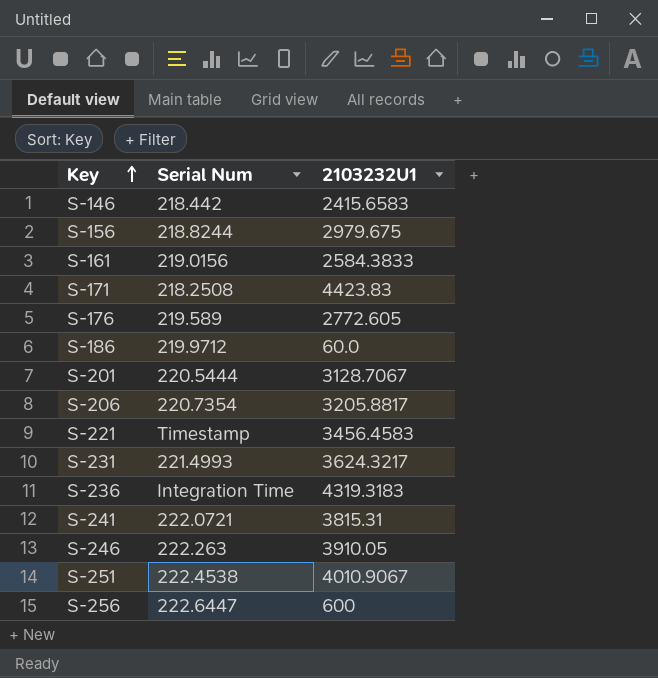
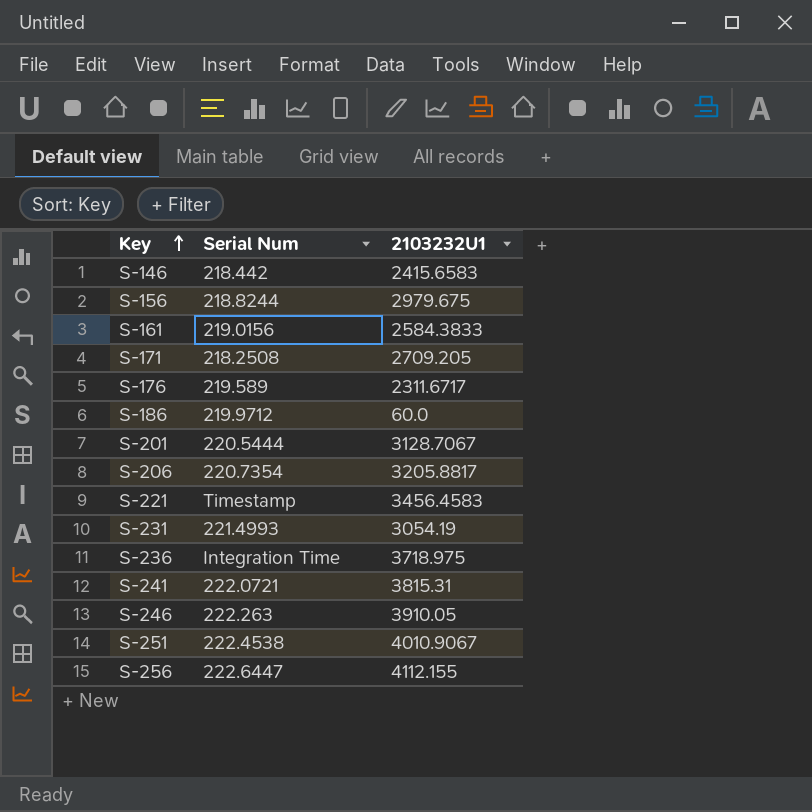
S-171 | 2103232U1: 4423.83 -> 2709.205
S-176 | 2103232U1: 2772.605 -> 2311.6717
S-231 | 2103232U1: 3624.3217 -> 3054.19
S-236 | 2103232U1: 4319.3183 -> 3718.975
S-256 | 2103232U1: 600 -> 4112.155

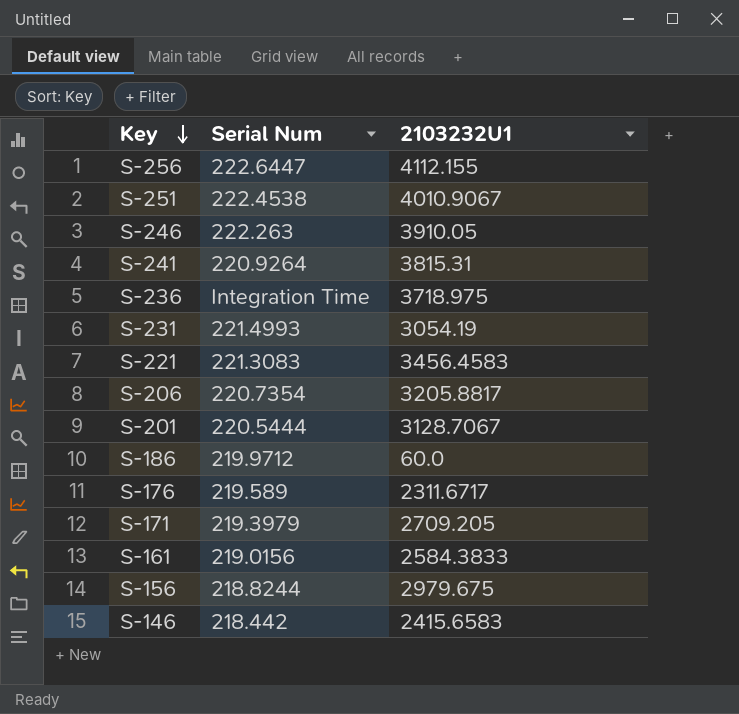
row order: Key ascending -> Key descending
S-241 | Serial Num: 222.0721 -> 220.9264
S-221 | Serial Num: Timestamp -> 221.3083
S-171 | Serial Num: 218.2508 -> 219.3979

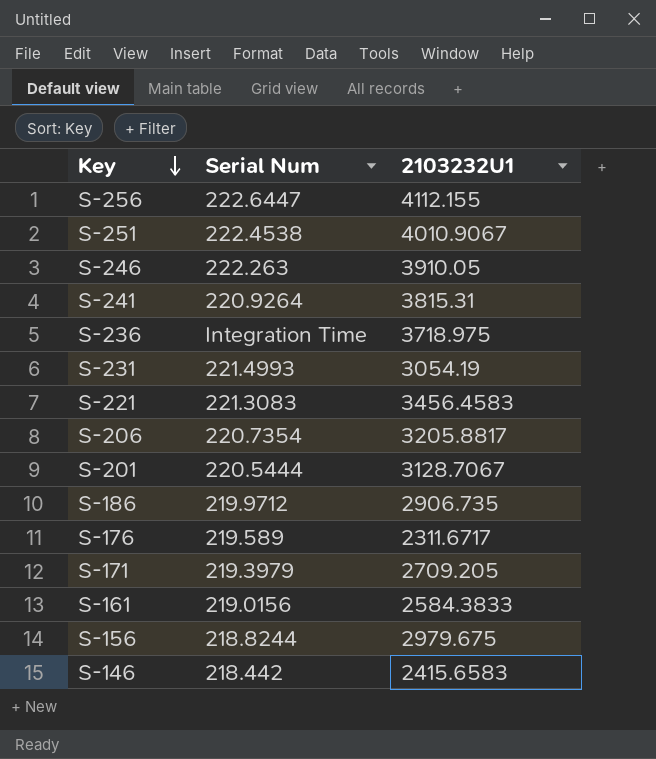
S-186 | 2103232U1: 60.0 -> 2906.735

